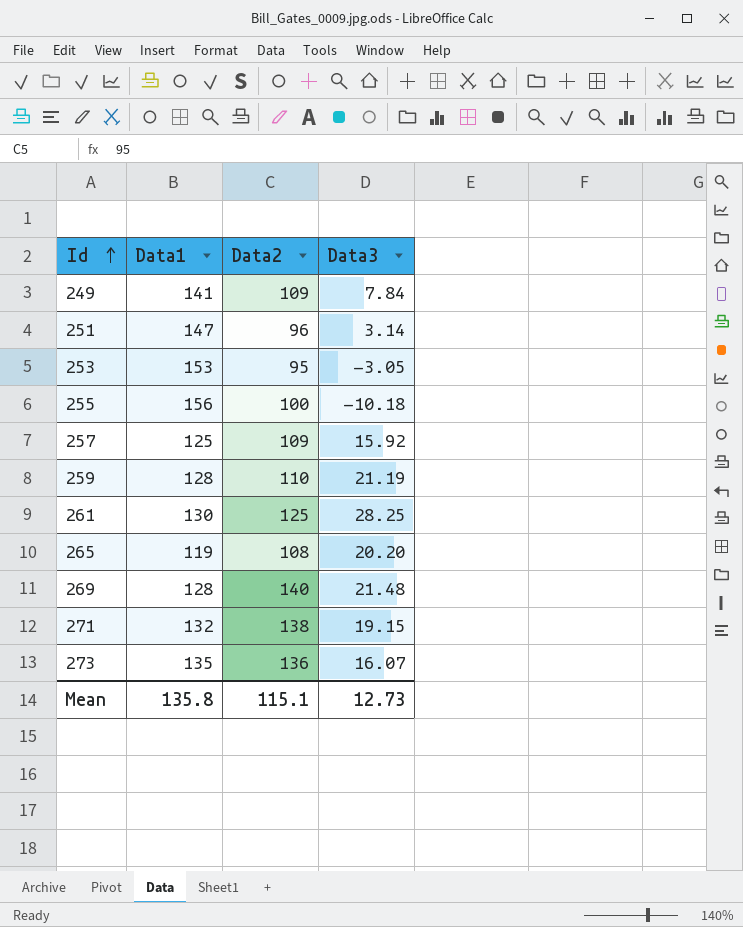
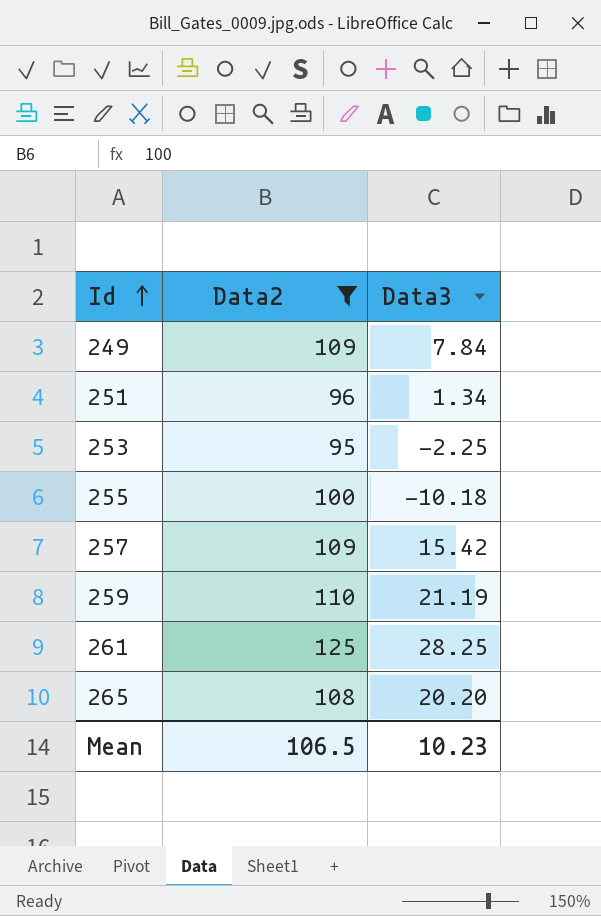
filter: none -> Data2 <= 125
column Data1 | position: 2 -> none
251 | Data3: 3.14 -> 1.34
253 | Data3: -3.05 -> -2.25
257 | Data3: 15.92 -> 15.42
Mean | Data2: 115.1 -> 106.5
Mean | Data3: 12.73 -> 10.23

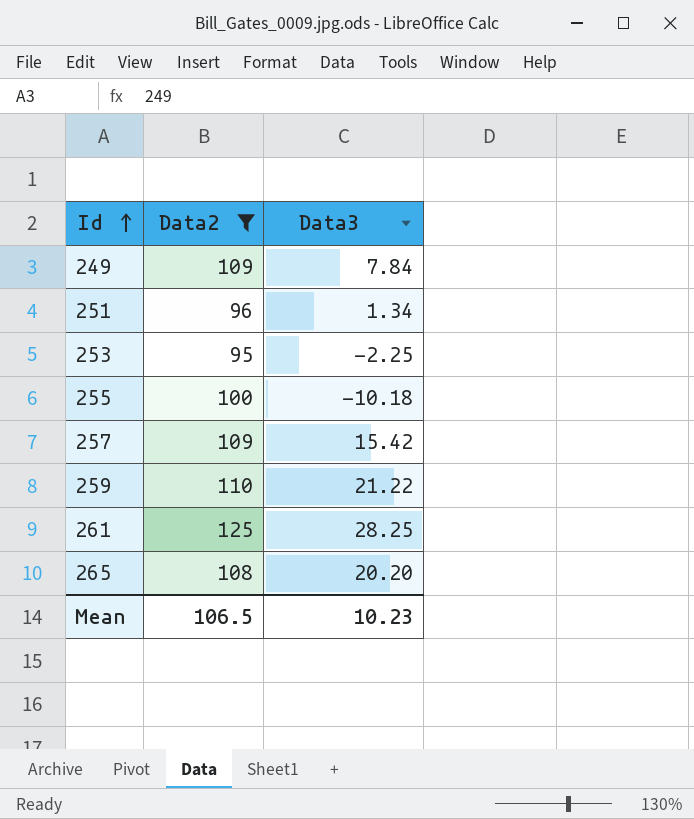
259 | Data3: 21.19 -> 21.22

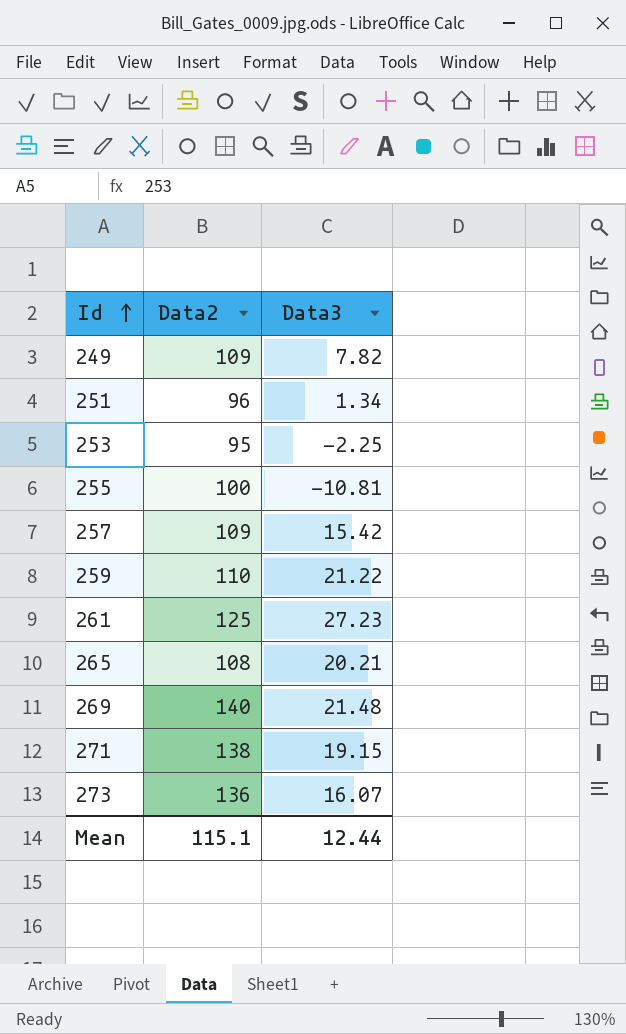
filter: Data2 <= 125 -> none
249 | Data3: 7.84 -> 7.82
255 | Data3: -10.18 -> -10.81
261 | Data3: 28.25 -> 27.23
265 | Data3: 20.20 -> 20.21
Mean | Data2: 106.5 -> 115.1
Mean | Data3: 10.23 -> 12.44

